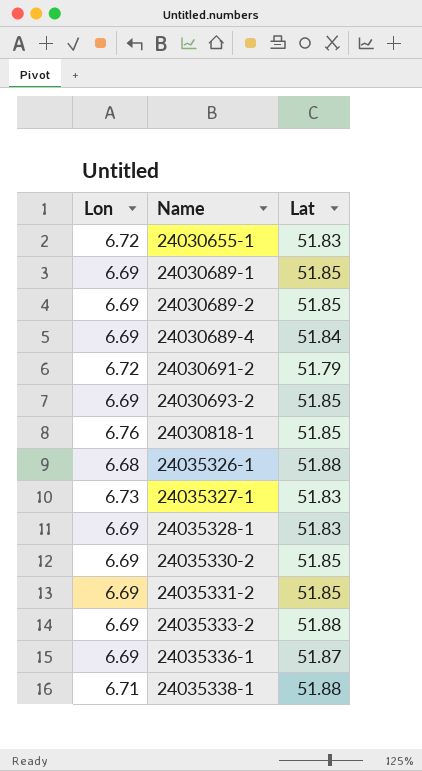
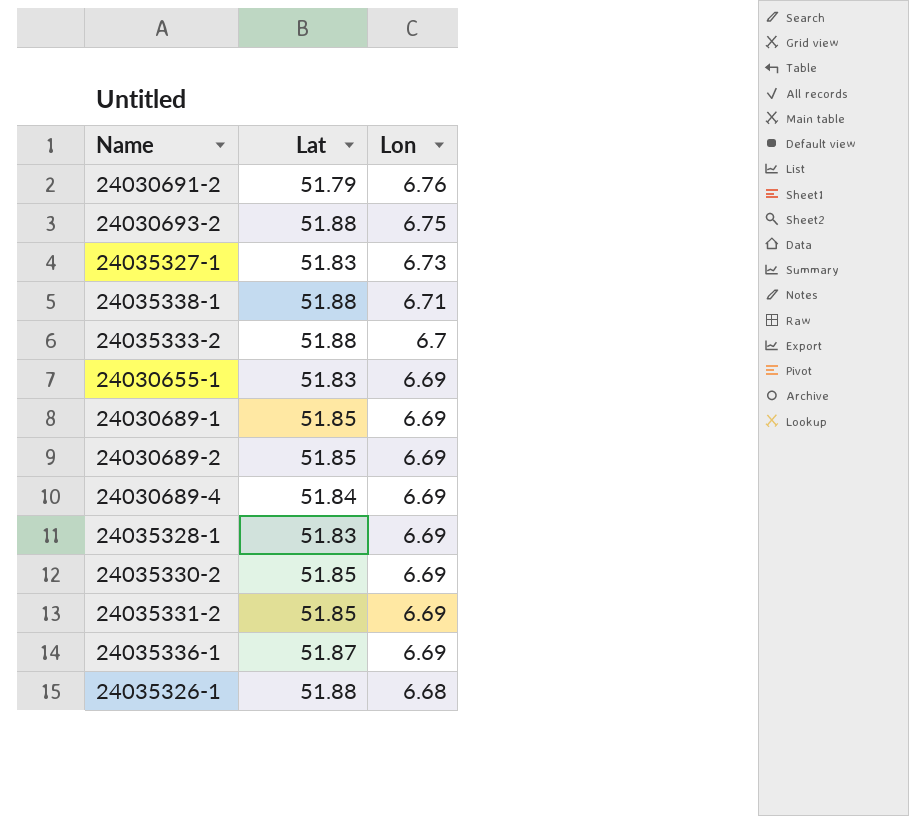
row order: Name ascending -> Lon descending
column Lon | position: 1 -> 3
row 24030818-1: 6.76 | 51.85 -> none
24030691-2 | Lon: 6.72 -> 6.76
24030693-2 | Lat: 51.85 -> 51.88
24030693-2 | Lon: 6.69 -> 6.75
24035333-2 | Lon: 6.69 -> 6.7
24030655-1 | Lon: 6.72 -> 6.69

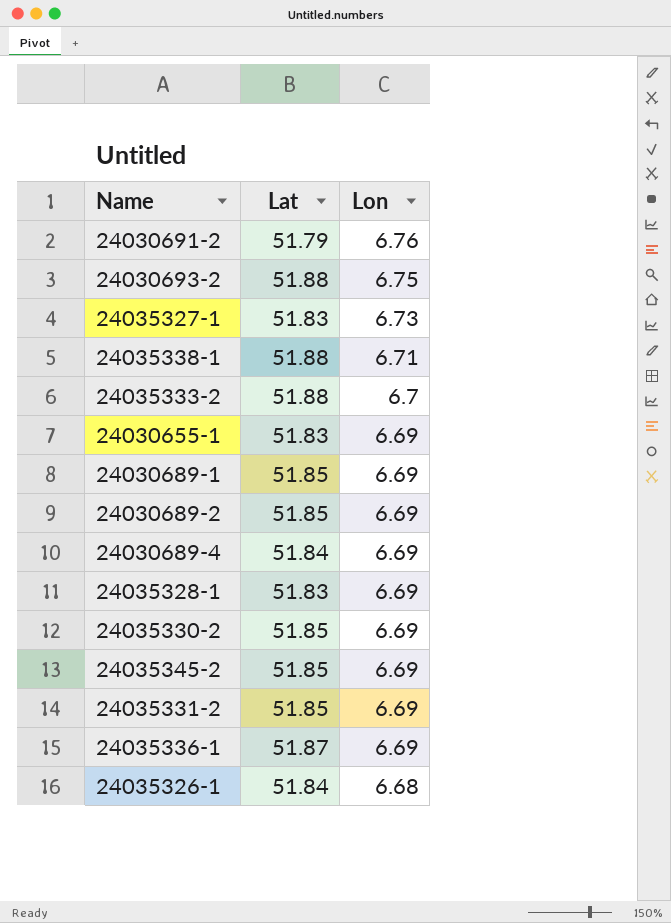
row 24035345-2: none -> 51.85 | 6.69
24035326-1 | Lat: 51.88 -> 51.84

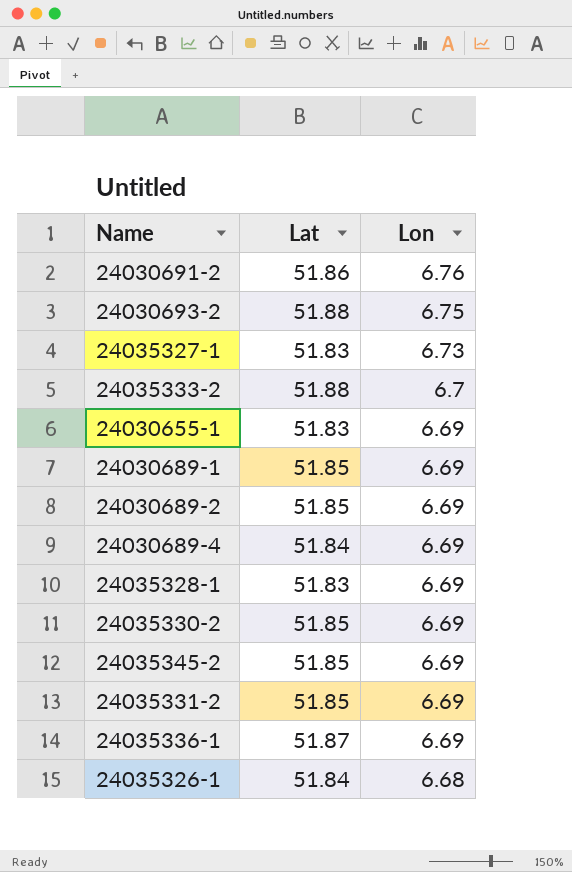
row 24035338-1: 51.88 | 6.71 -> none
24030691-2 | Lat: 51.79 -> 51.86

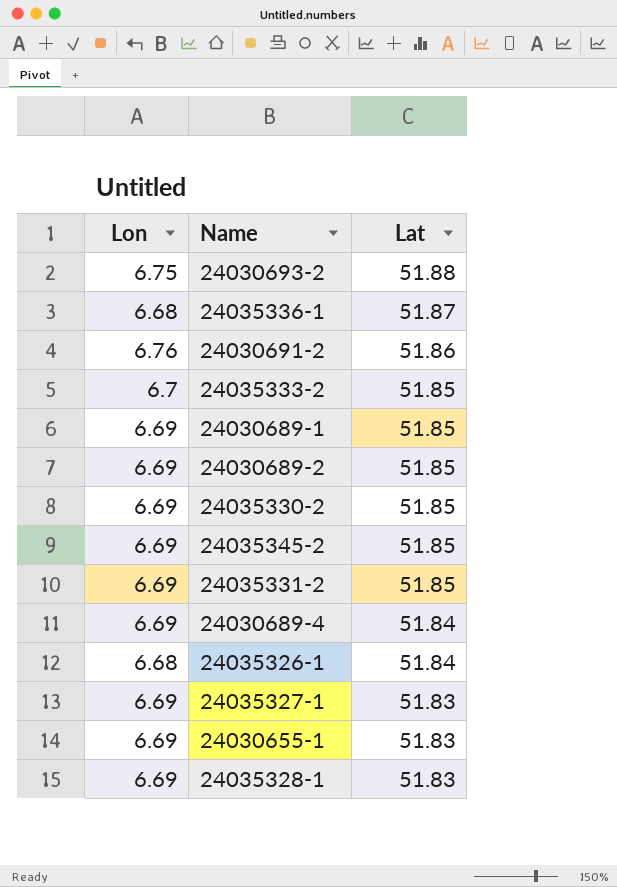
row order: Lon descending -> Lat descending
column Lon | position: 3 -> 1
24035336-1 | Lon: 6.69 -> 6.68
24035333-2 | Lat: 51.88 -> 51.85
24035327-1 | Lon: 6.73 -> 6.69

